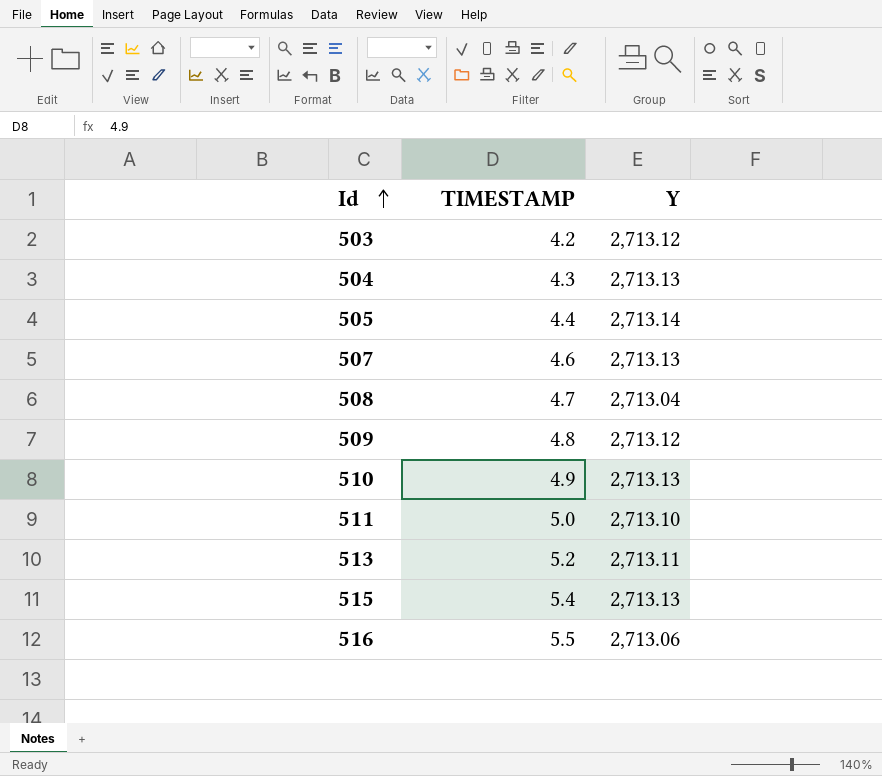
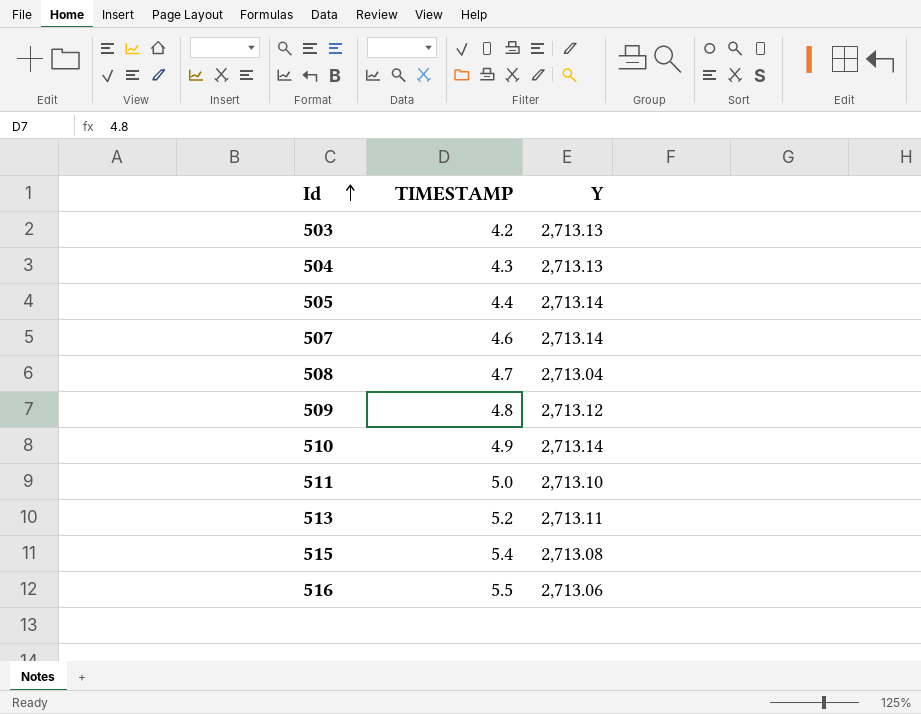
503 | Y: 2,713.12 -> 2,713.13
507 | Y: 2,713.13 -> 2,713.14
510 | Y: 2,713.13 -> 2,713.14
515 | Y: 2,713.13 -> 2,713.08

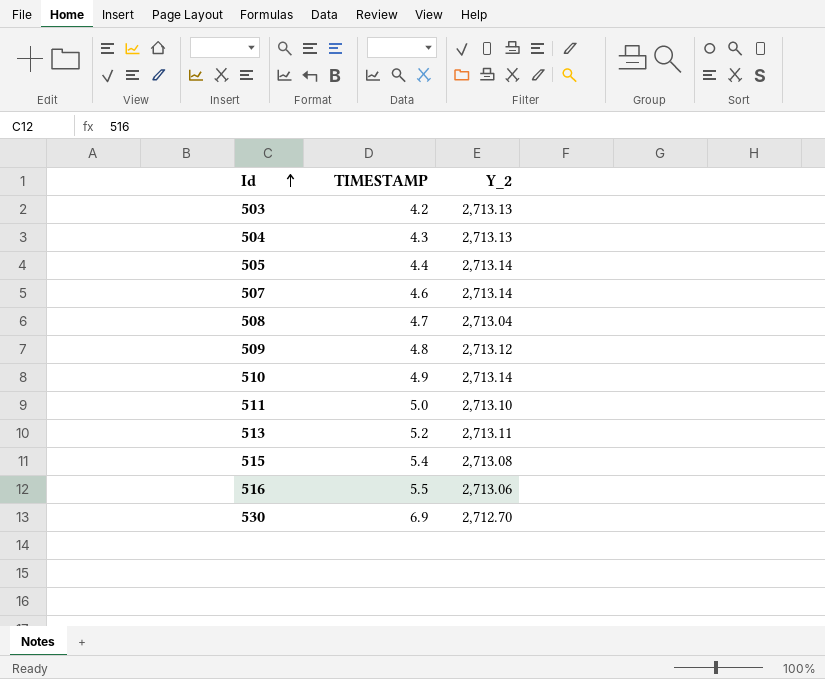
column name: Y -> Y_2
row 530: none -> 6.9 | 2,712.70

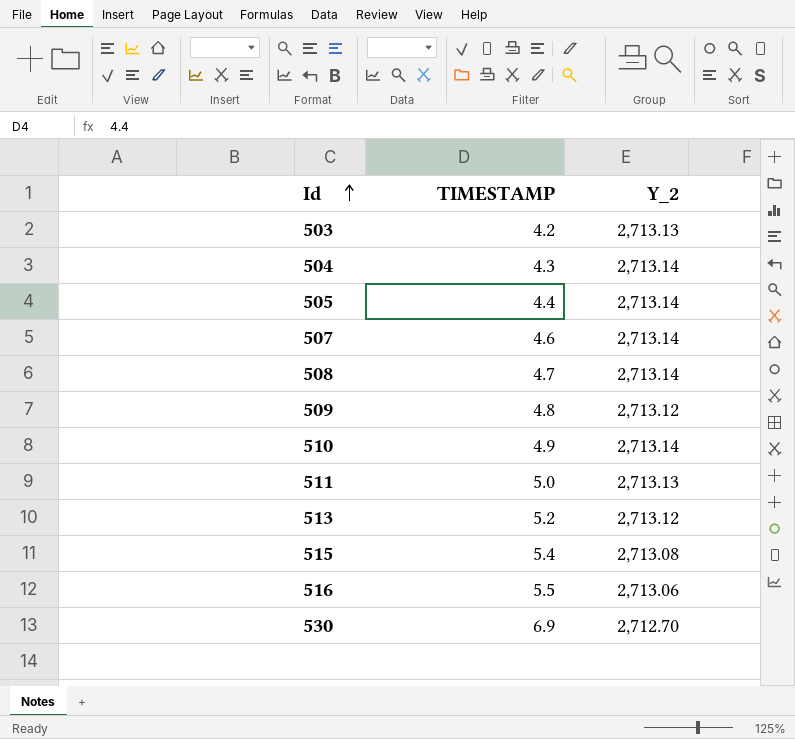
504 | Y_2: 2,713.13 -> 2,713.14
508 | Y_2: 2,713.04 -> 2,713.14
511 | Y_2: 2,713.10 -> 2,713.13
513 | Y_2: 2,713.11 -> 2,713.12

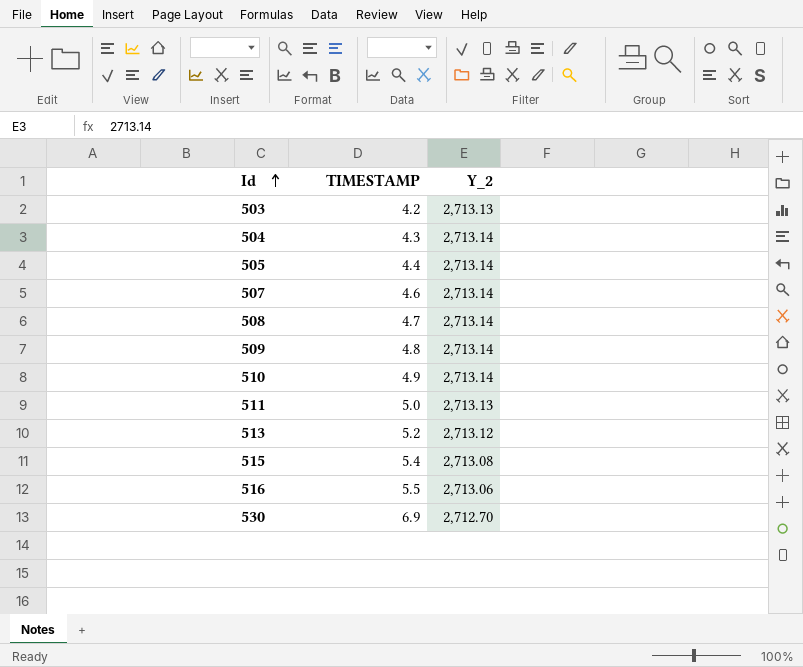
509 | Y_2: 2,713.12 -> 2,713.14

